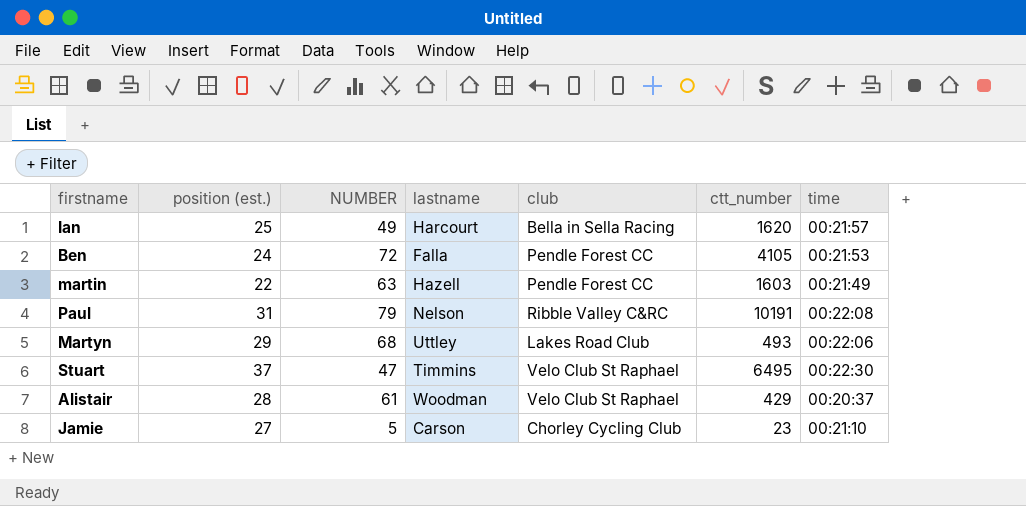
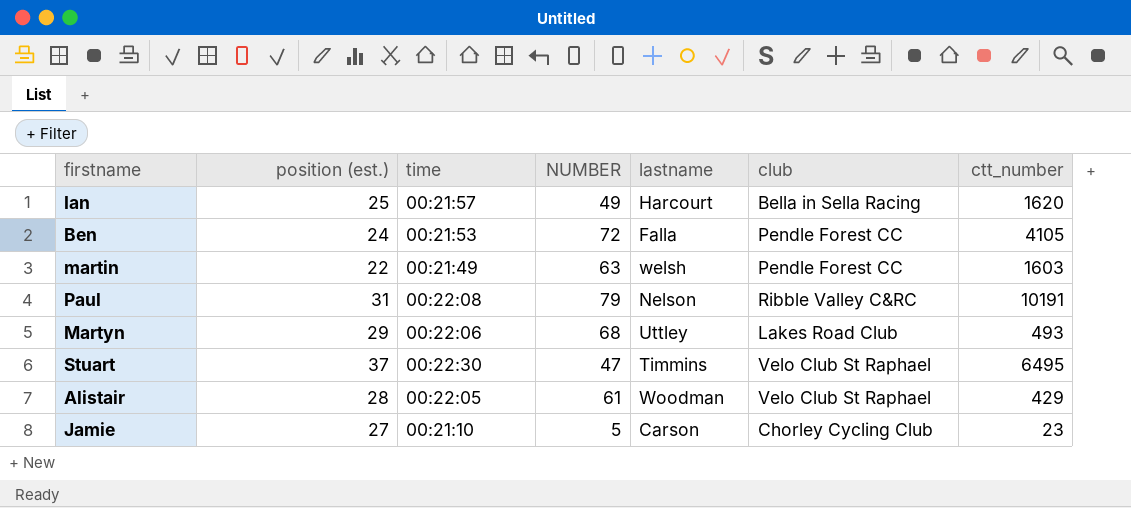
column time | position: 7 -> 3
martin | lastname: Hazell -> welsh
Alistair | time: 00:20:37 -> 00:22:05

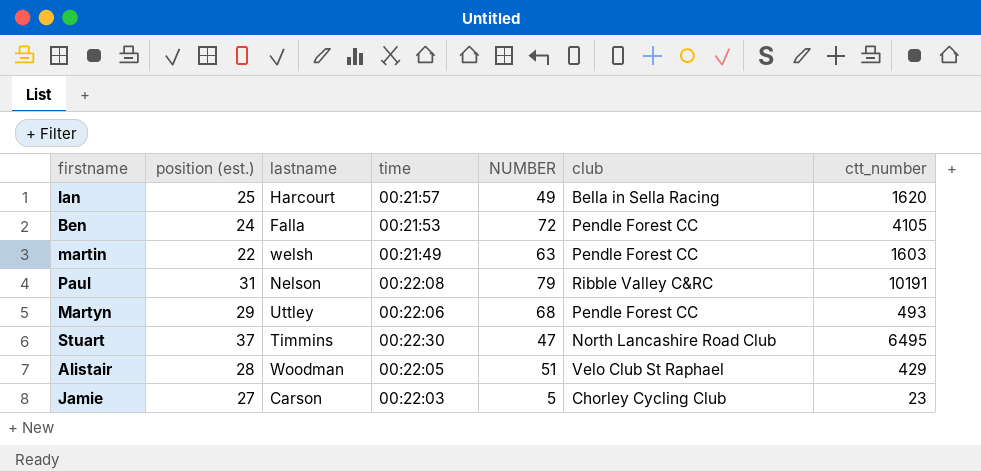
column lastname | position: 5 -> 3
Martyn | club: Lakes Road Club -> Pendle Forest CC
Stuart | club: Velo Club St Raphael -> North Lancashire Road Club
Alistair | NUMBER: 61 -> 51
Jamie | time: 00:21:10 -> 00:22:03

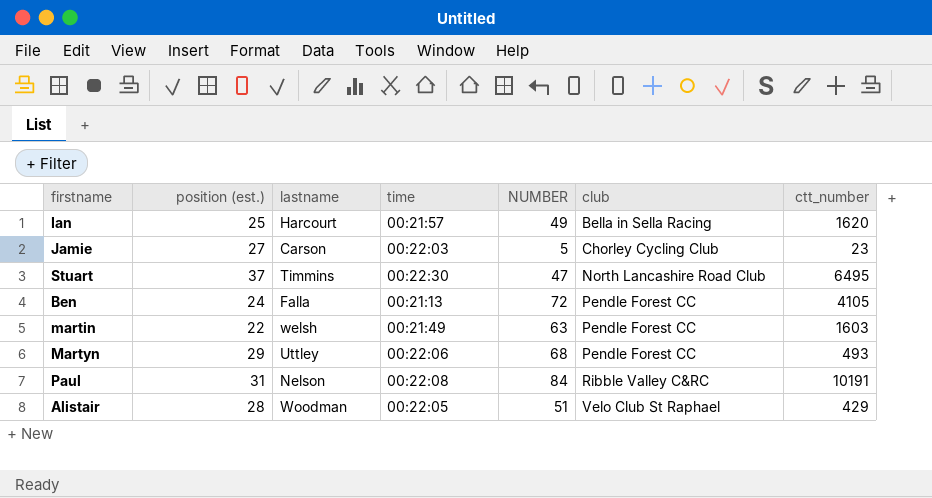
row order: none -> club ascending
Ben | time: 00:21:53 -> 00:21:13
Paul | NUMBER: 79 -> 84

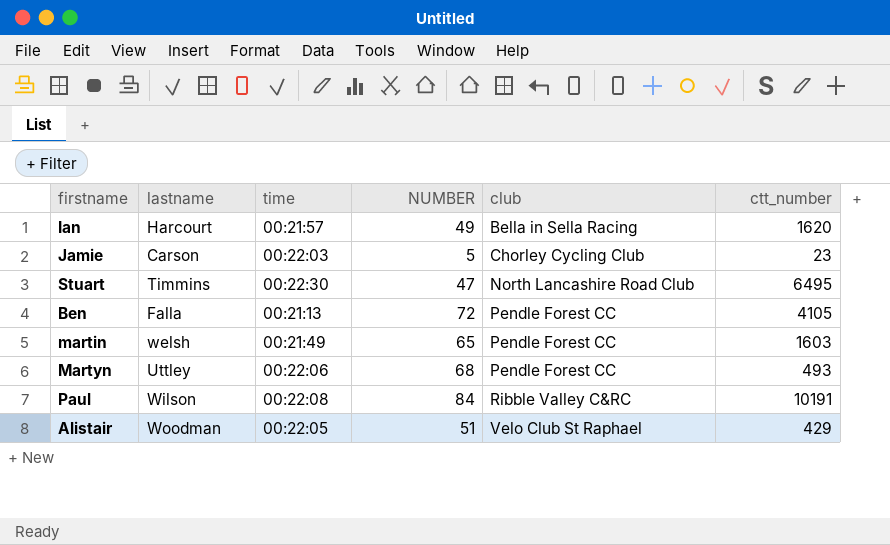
column position (est.) | position: 2 -> none
martin | NUMBER: 63 -> 65
Paul | lastname: Nelson -> Wilson

